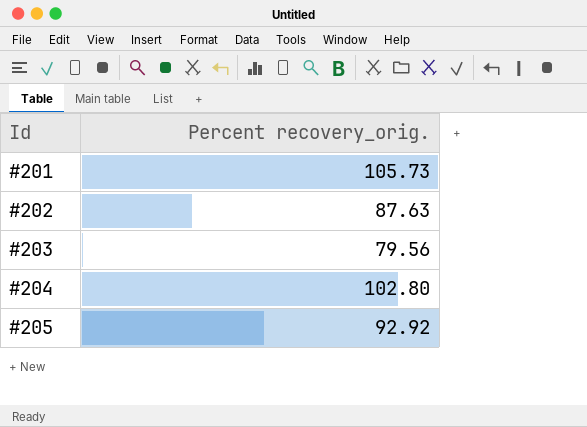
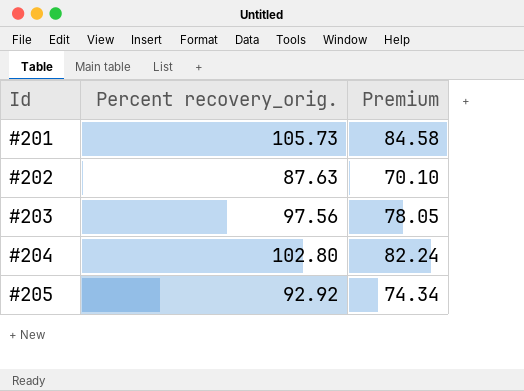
column Premium | formula: none -> [Percent recovery_orig.] * 0.8
#203 | Percent recovery_orig.: 79.56 -> 97.56

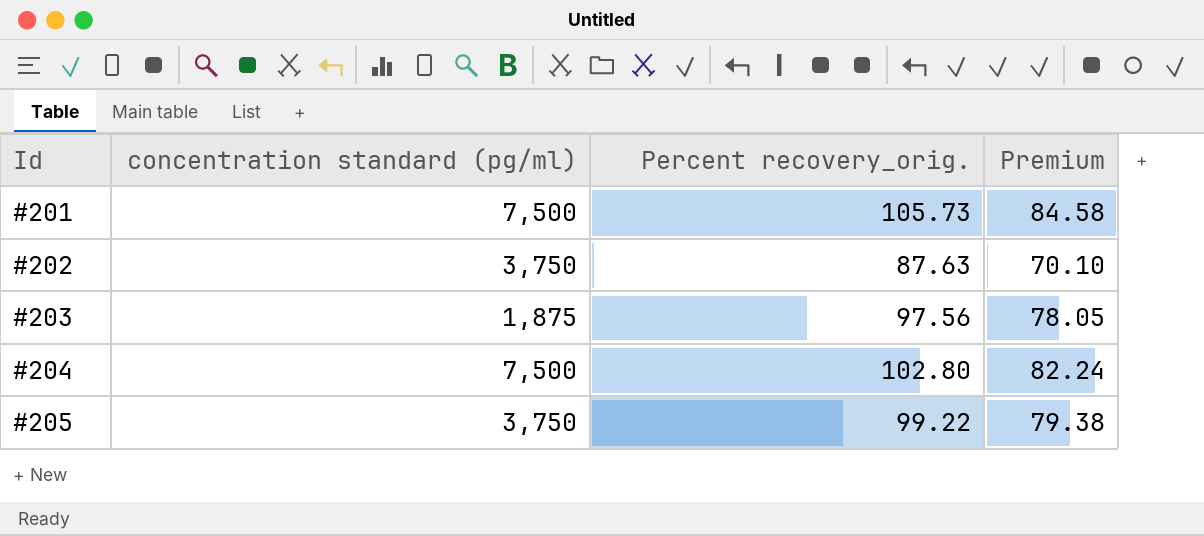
column concentration standard (pg/ml) | position: none -> 2
#205 | Percent recovery_orig.: 92.92 -> 99.22
#205 | Premium: 74.34 -> 79.38

